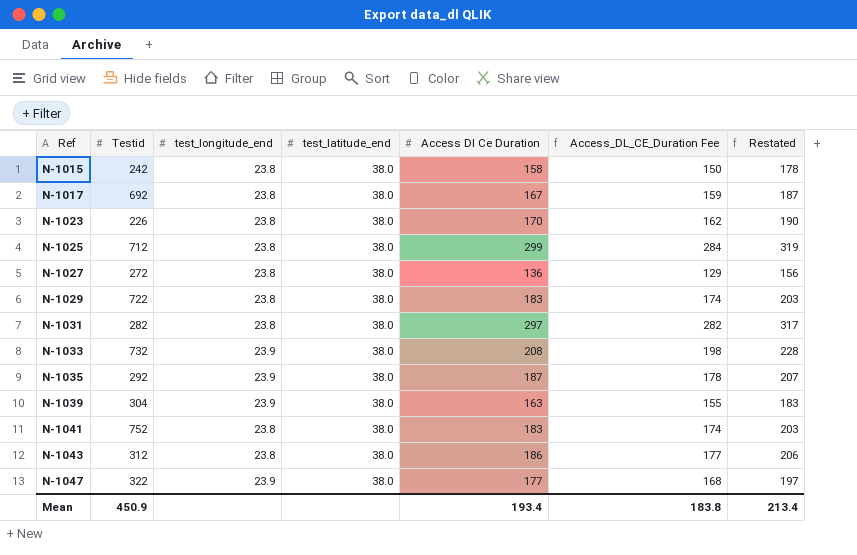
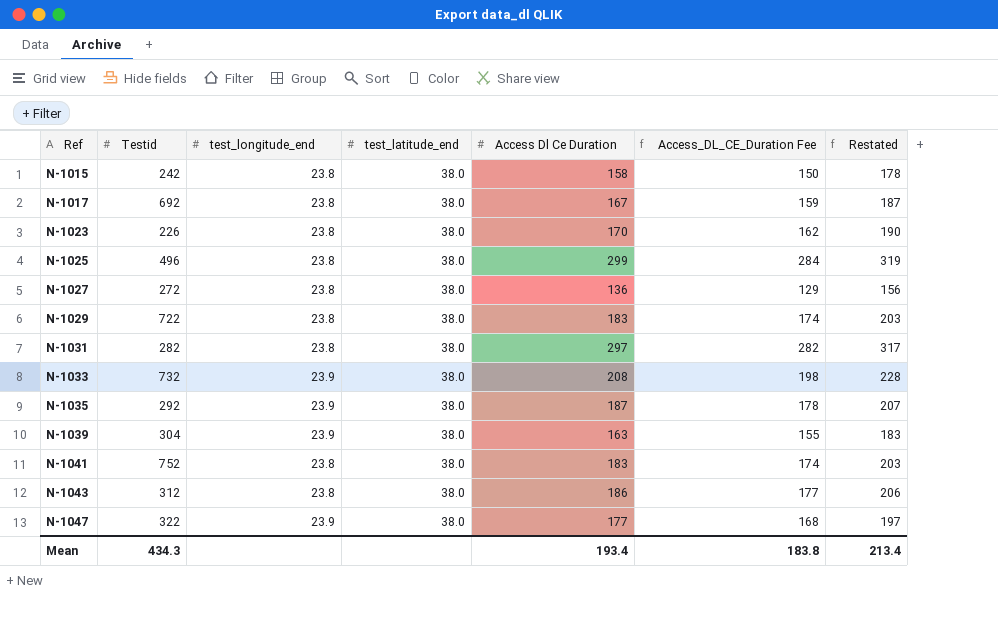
N-1025 | Testid: 712 -> 496
Mean | Testid: 450.9 -> 434.3

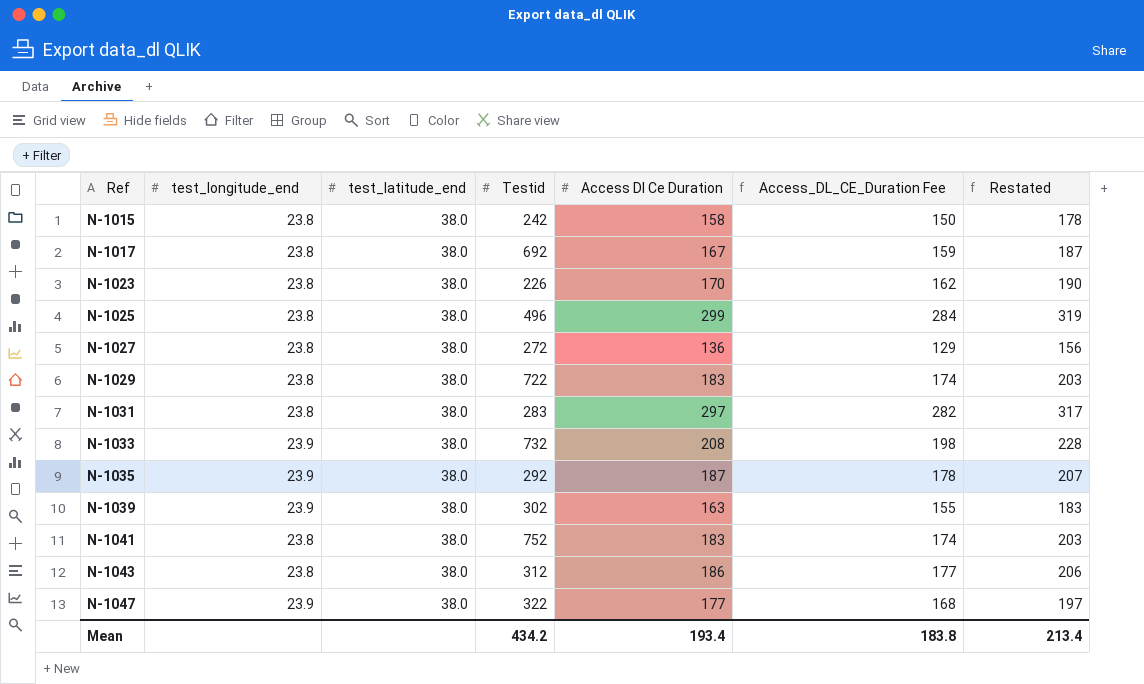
column Testid | position: 2 -> 4
N-1031 | Testid: 282 -> 283
N-1039 | Testid: 304 -> 302
Mean | Testid: 434.3 -> 434.2

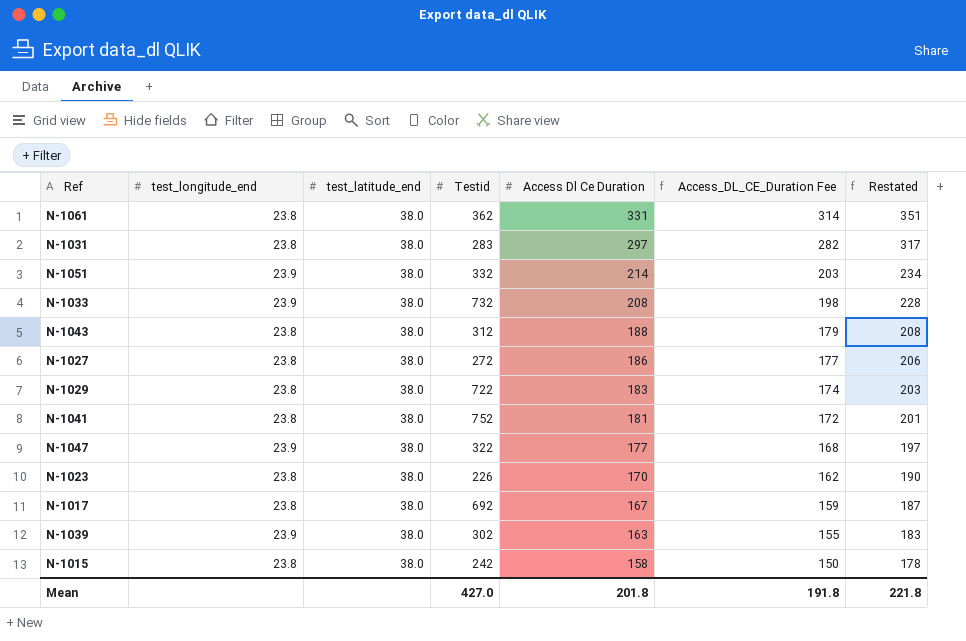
row order: Ref ascending -> Access Dl Ce Duration descending
row N-1025: 23.8 | 38.0 | 496 | 299 | 284 | 319 -> none
row N-1035: 23.9 | 38.0 | 292 | 187 | 178 | 207 -> none
row N-1061: none -> 23.8 | 38.0 | 362 | 331 | 314 | 351
row N-1051: none -> 23.9 | 38.0 | 332 | 214 | 203 | 234
N-1043 | Access Dl Ce Duration: 186 -> 188
N-1043 | Access_DL_CE_Duration Fee: 177 -> 179
N-1043 | Restated: 206 -> 208
N-1027 | Access Dl Ce Duration: 136 -> 186
N-1027 | Access_DL_CE_Duration Fee: 129 -> 177
N-1027 | Restated: 156 -> 206
N-1041 | Access Dl Ce Duration: 183 -> 181
N-1041 | Access_DL_CE_Duration Fee: 174 -> 172
N-1041 | Restated: 203 -> 201
Mean | Testid: 434.2 -> 427.0
Mean | Access Dl Ce Duration: 193.4 -> 201.8
Mean | Access_DL_CE_Duration Fee: 183.8 -> 191.8
Mean | Restated: 213.4 -> 221.8

